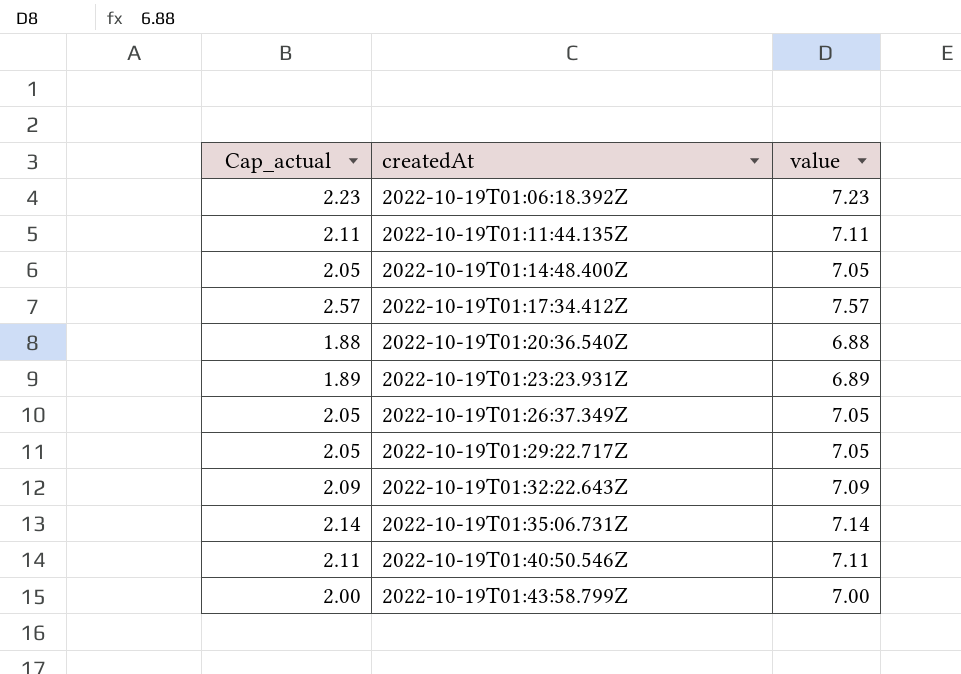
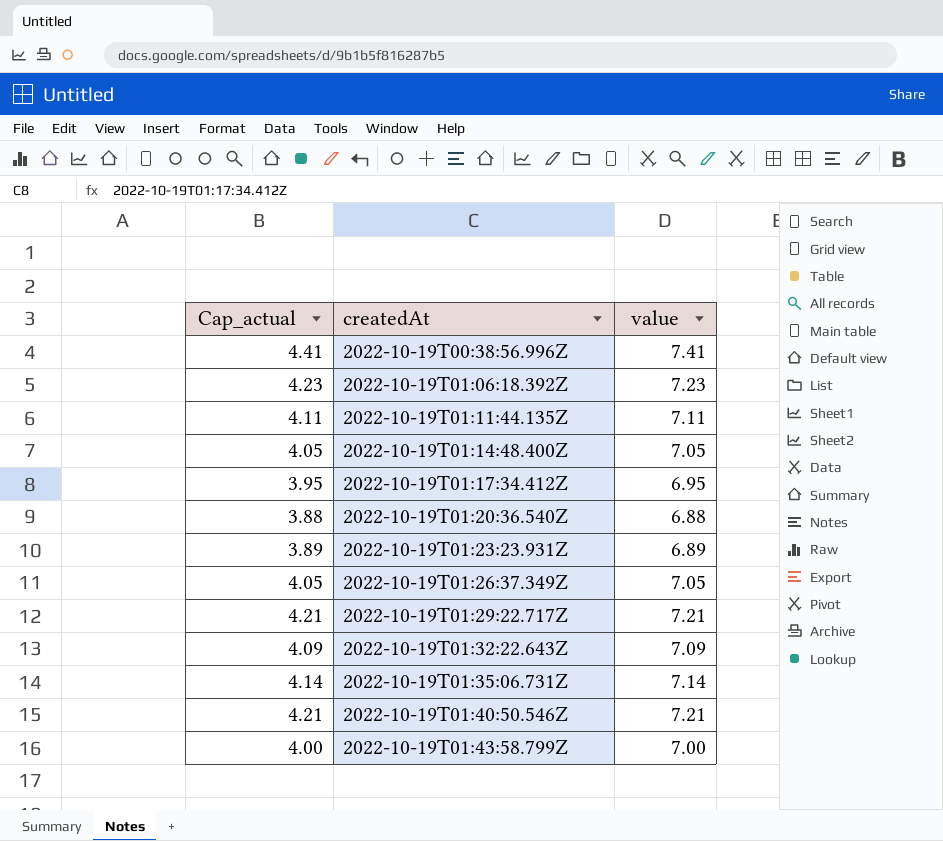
column Cap_actual | formula: [value] - 5 -> [value] - 3
row 2022-10-19T00:38:56.996Z: none -> 4.41 | 7.41
2022-10-19T01:17:34.412Z | value: 7.57 -> 6.95
2022-10-19T01:29:22.717Z | value: 7.05 -> 7.21
2022-10-19T01:40:50.546Z | value: 7.11 -> 7.21

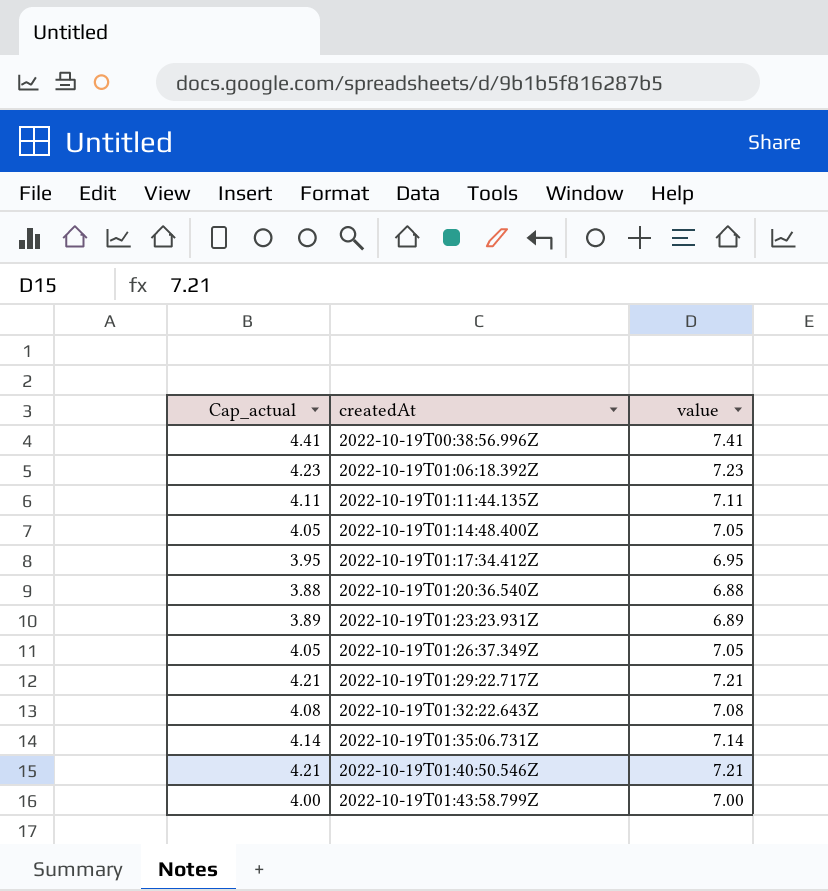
2022-10-19T01:32:22.643Z | Cap_actual: 4.09 -> 4.08
2022-10-19T01:32:22.643Z | value: 7.09 -> 7.08

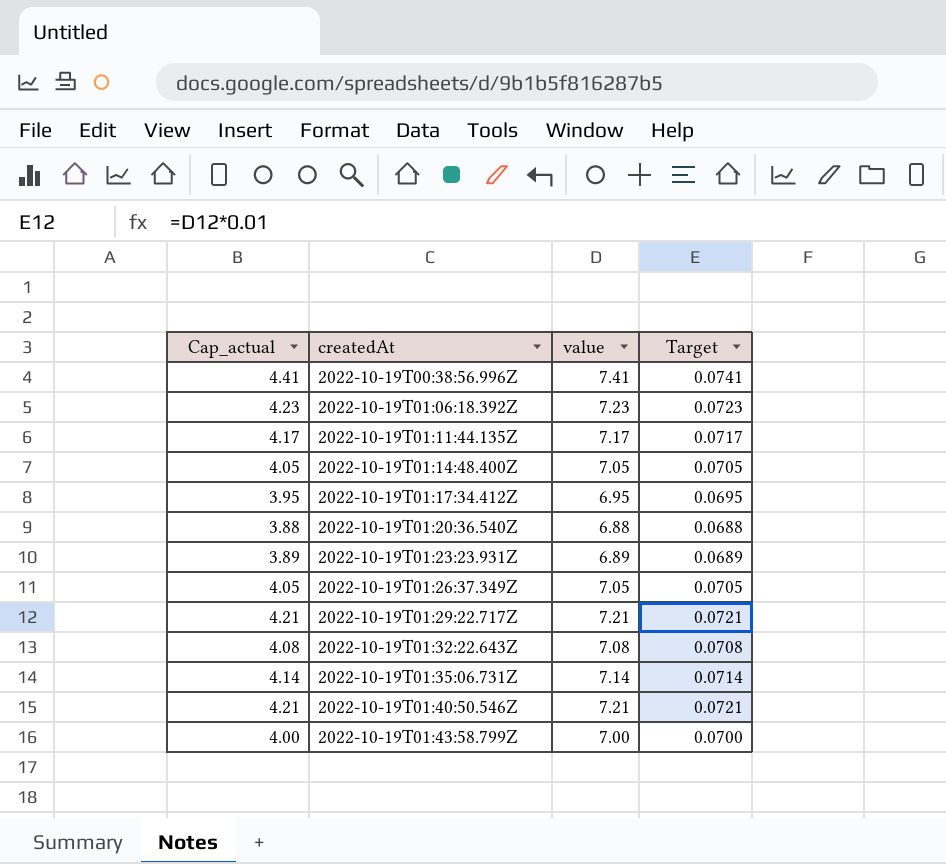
column Target | formula: none -> [value] * 0.01
2022-10-19T01:11:44.135Z | Cap_actual: 4.11 -> 4.17
2022-10-19T01:11:44.135Z | value: 7.11 -> 7.17

